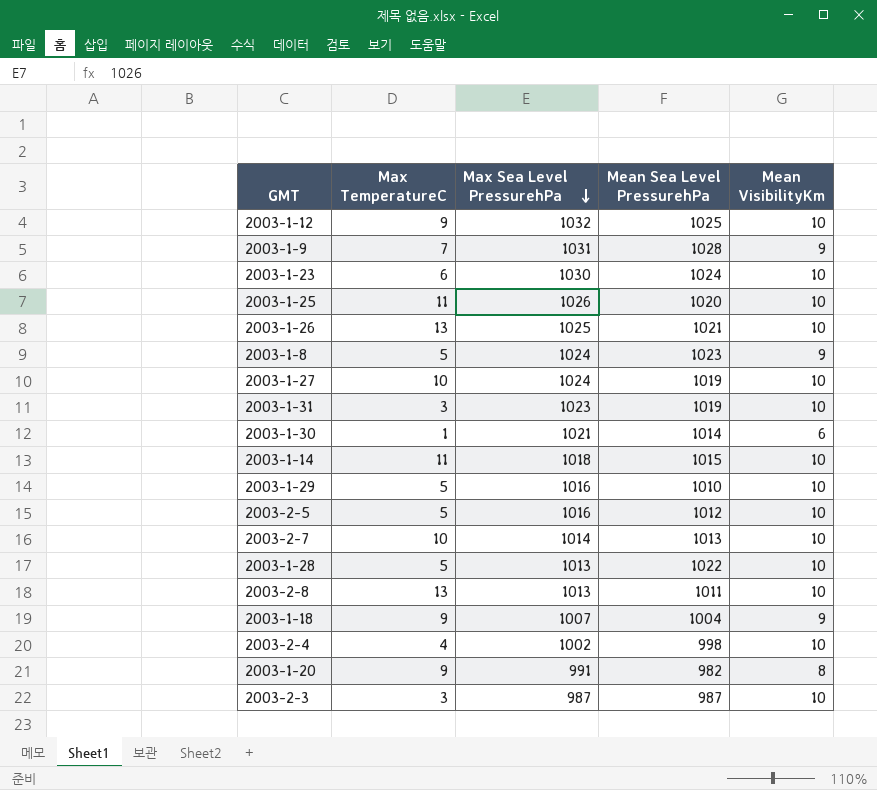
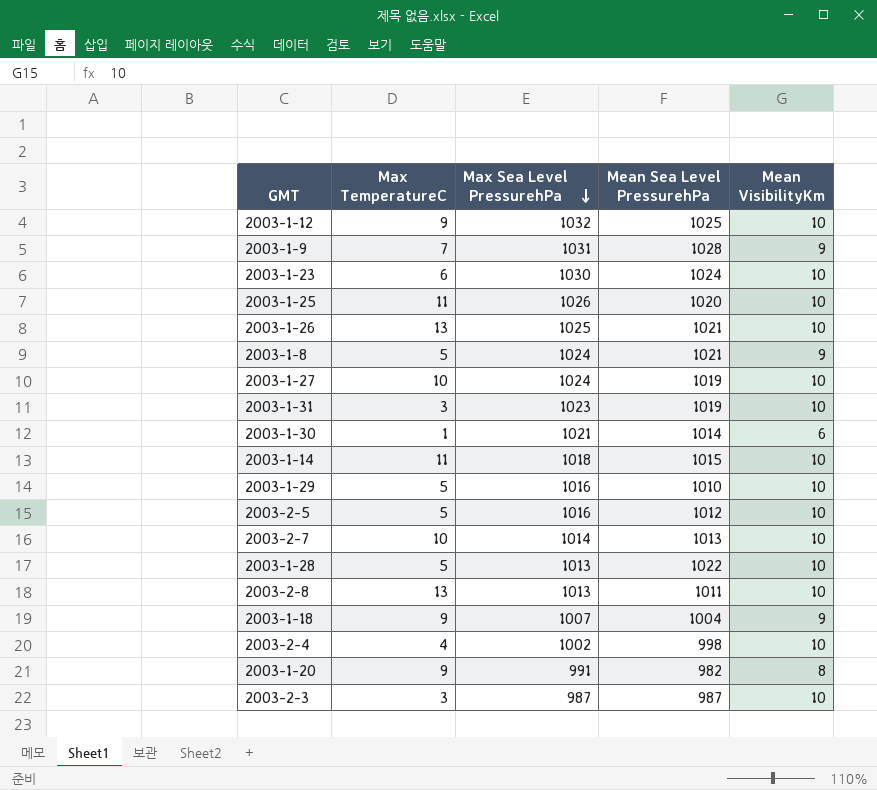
2003-1-8 | Mean Sea Level PressurehPa: 1023 -> 1021

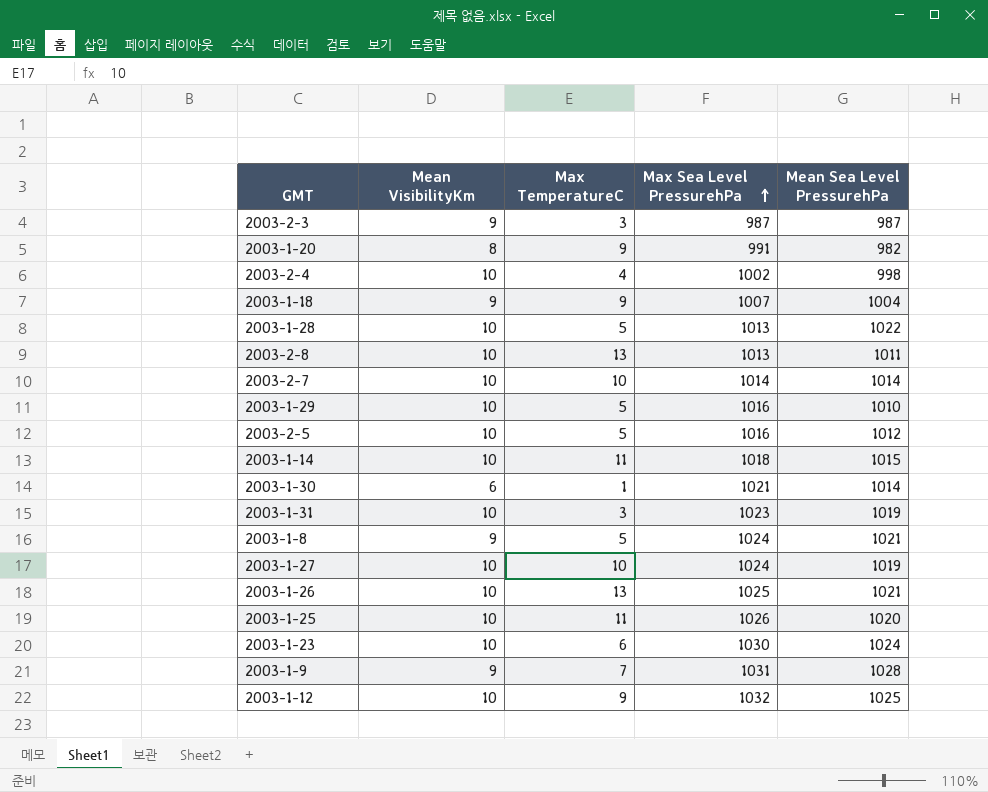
row order: Max Sea Level PressurehPa descending -> Max Sea Level PressurehPa ascending
column Mean VisibilityKm | position: 5 -> 2
2003-2-3 | Mean VisibilityKm: 10 -> 9
2003-2-7 | Mean Sea Level PressurehPa: 1013 -> 1014

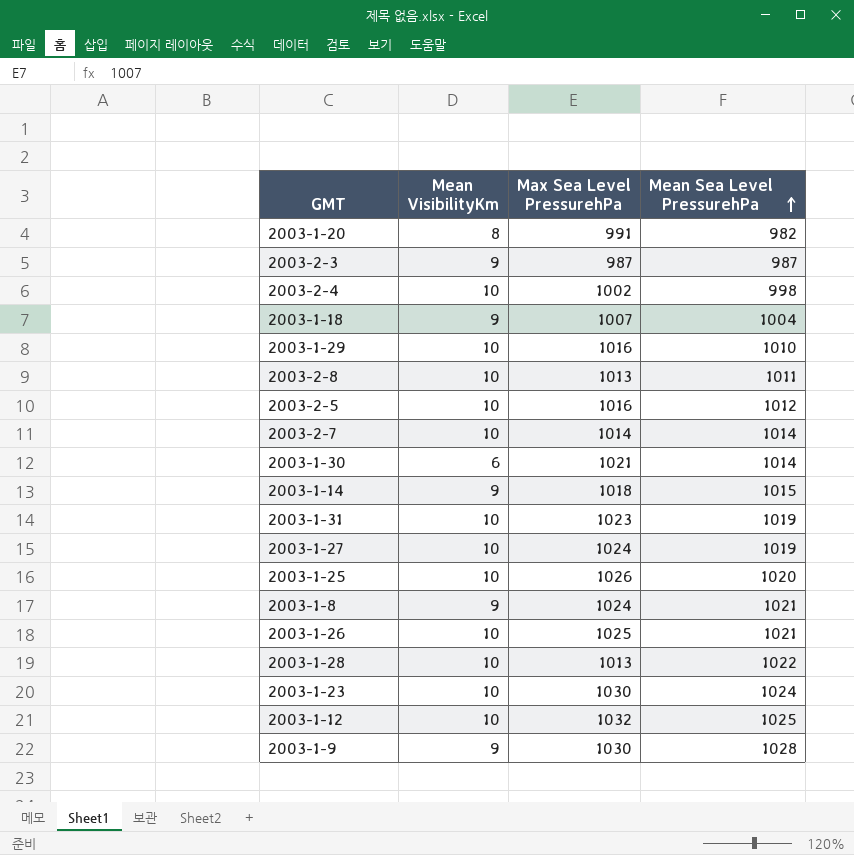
row order: Max Sea Level PressurehPa ascending -> Mean Sea Level PressurehPa ascending
column Max TemperatureC | position: 3 -> none
2003-1-14 | Mean VisibilityKm: 10 -> 9
2003-1-9 | Max Sea Level PressurehPa: 1031 -> 1030

